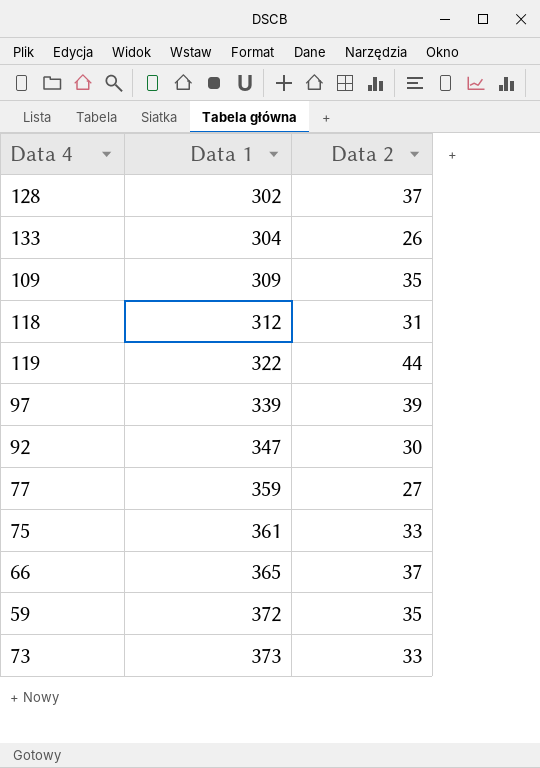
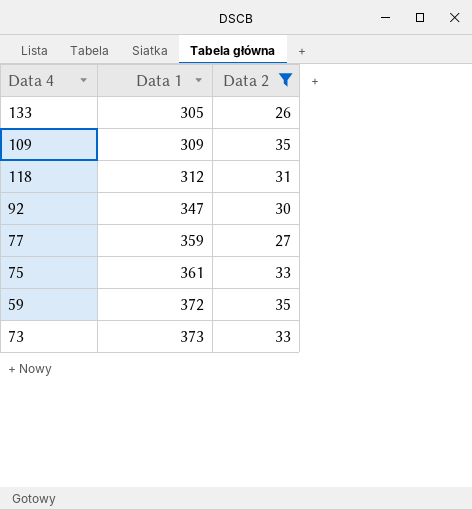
filter: none -> Data 2 <= 35
133 | Data 1: 304 -> 305

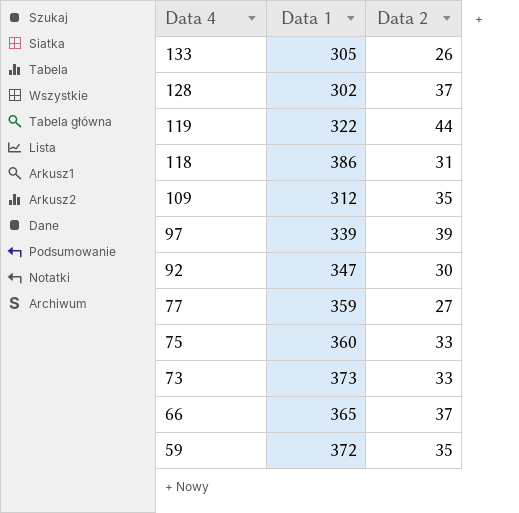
filter: Data 2 <= 35 -> none
row order: Data 1 ascending -> Data 4 descending
118 | Data 1: 312 -> 386
109 | Data 1: 309 -> 312
75 | Data 1: 361 -> 360

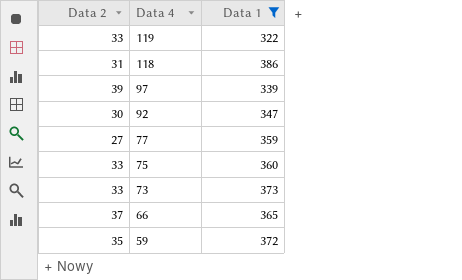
filter: none -> Data 1 >= 322
column Data 2 | position: 3 -> 1
119 | Data 2: 44 -> 33

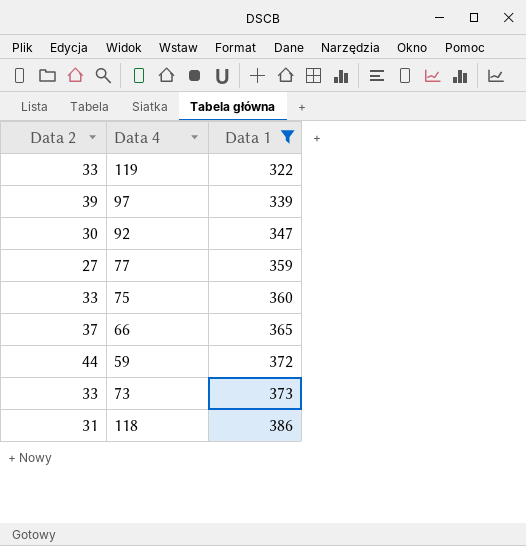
row order: Data 4 descending -> Data 1 ascending
59 | Data 2: 35 -> 44

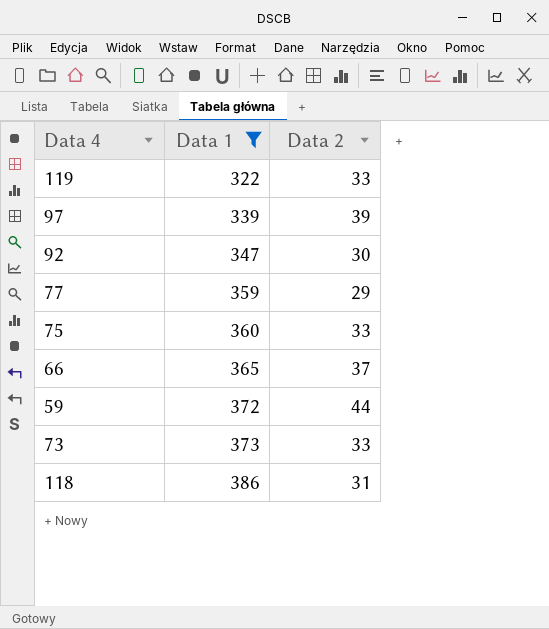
column Data 2 | position: 1 -> 3
77 | Data 2: 27 -> 29

